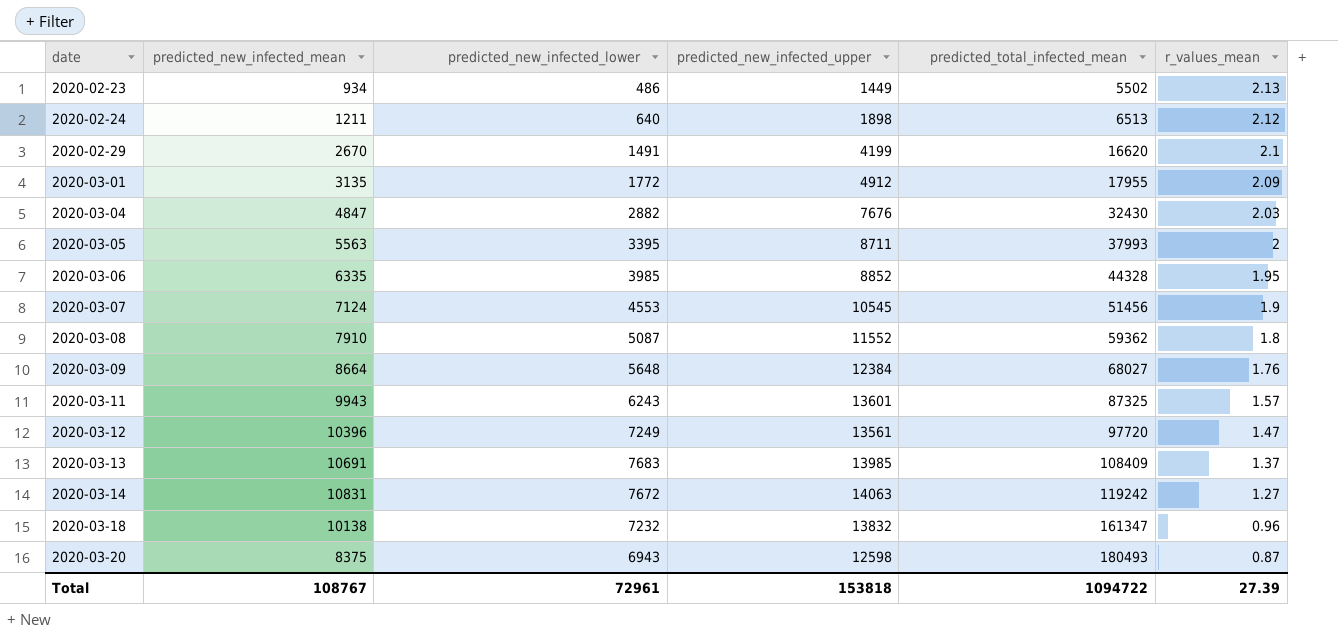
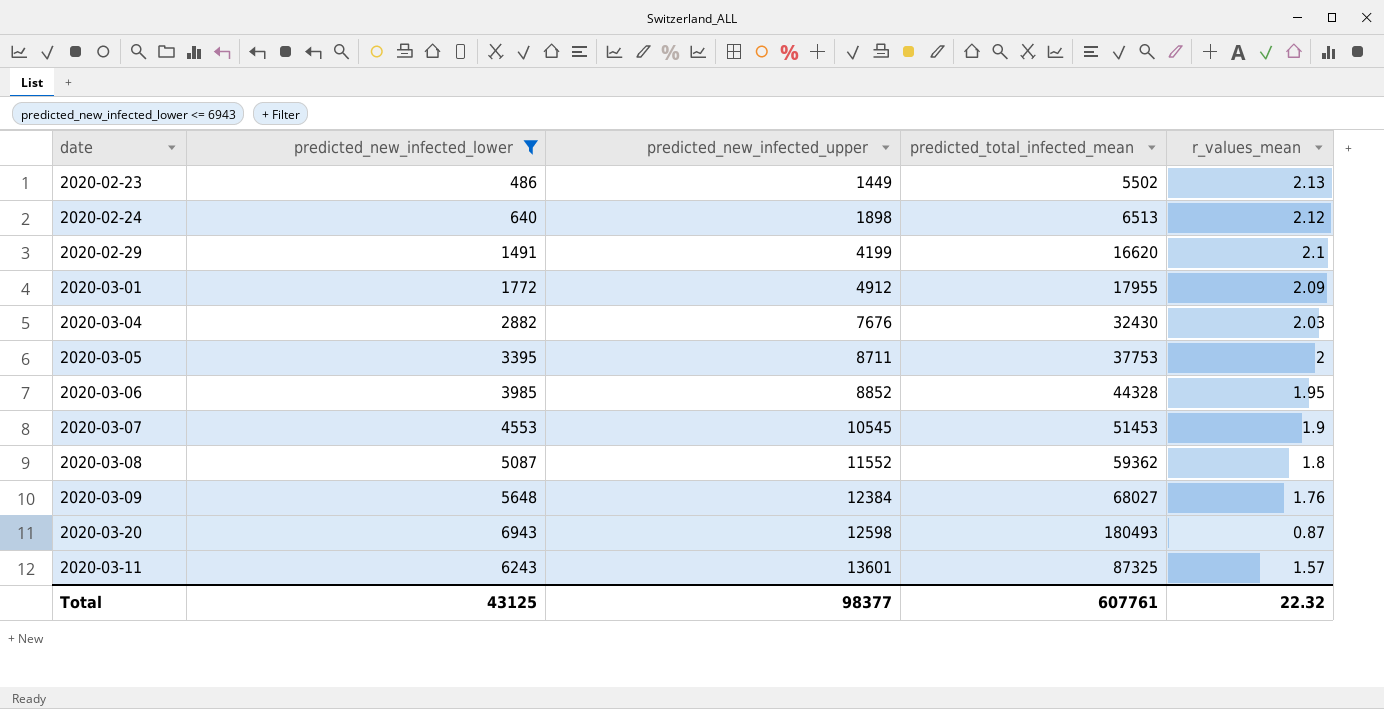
filter: none -> predicted_new_infected_lower <= 6943
row order: date ascending -> predicted_new_infected_upper ascending
column predicted_new_infected_mean | position: 2 -> none
2020-03-05 | predicted_total_infected_mean: 37993 -> 37753
2020-03-07 | predicted_total_infected_mean: 51456 -> 51453
Total | predicted_new_infected_lower: 72961 -> 43125
Total | predicted_new_infected_upper: 153818 -> 98377
Total | predicted_total_infected_mean: 1094722 -> 607761
Total | r_values_mean: 27.39 -> 22.32

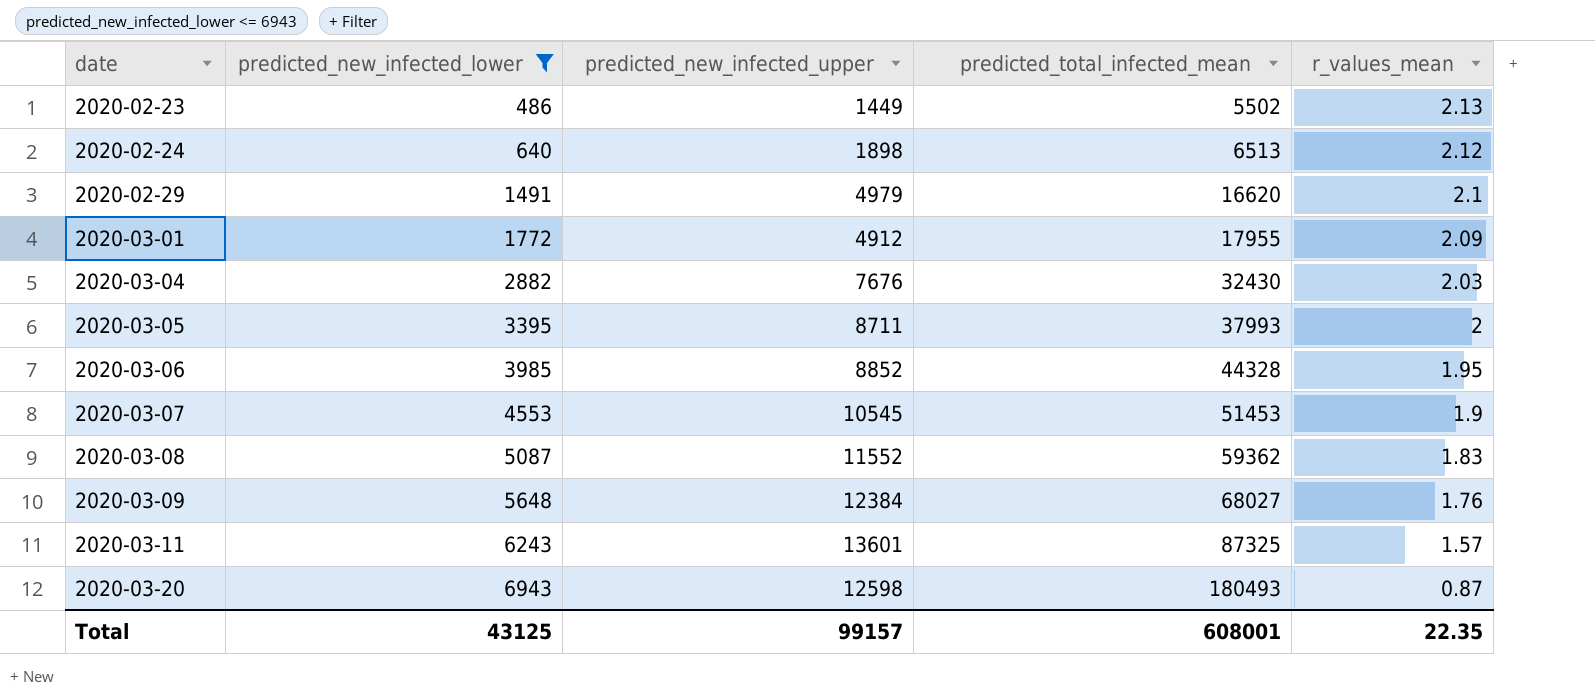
row order: predicted_new_infected_upper ascending -> date ascending
2020-02-29 | predicted_new_infected_upper: 4199 -> 4979
2020-03-05 | predicted_total_infected_mean: 37753 -> 37993
2020-03-08 | r_values_mean: 1.8 -> 1.83
Total | predicted_new_infected_upper: 98377 -> 99157
Total | predicted_total_infected_mean: 607761 -> 608001
Total | r_values_mean: 22.32 -> 22.35

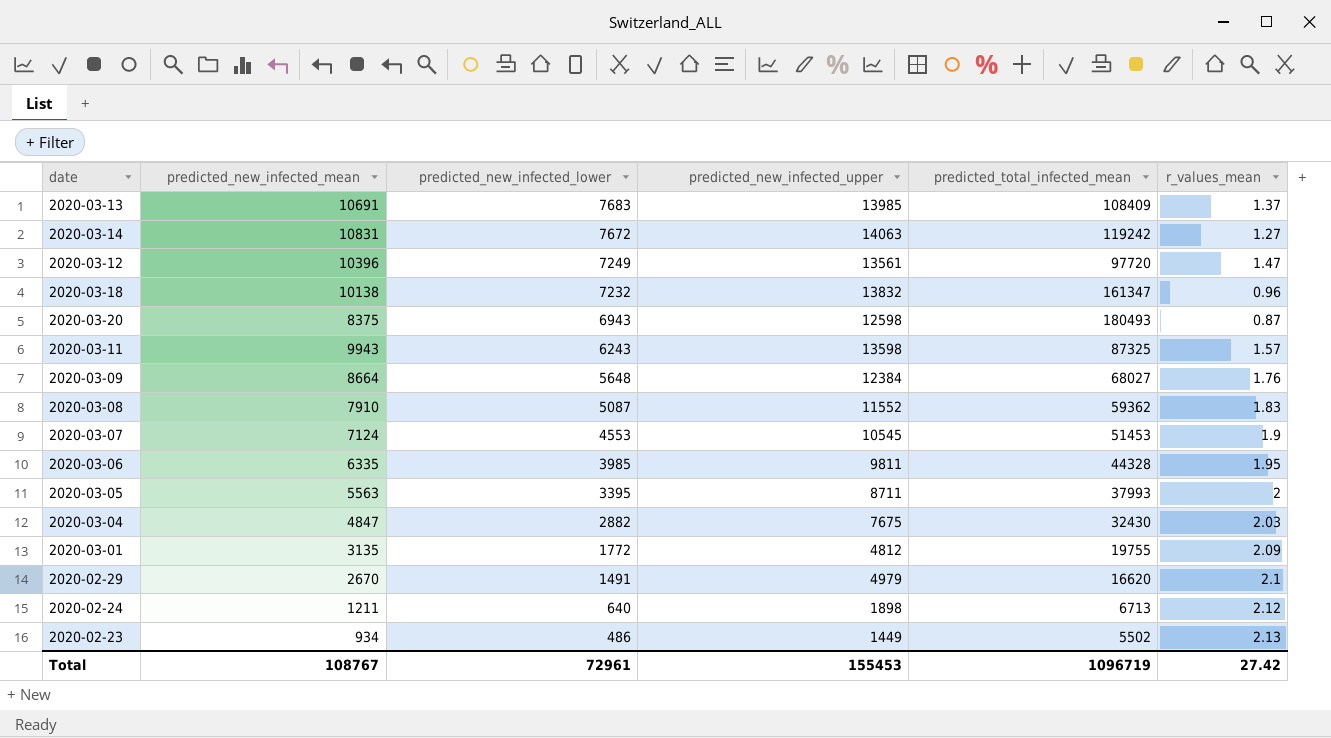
filter: predicted_new_infected_lower <= 6943 -> none
row order: date ascending -> predicted_new_infected_lower descending
column predicted_new_infected_mean | position: none -> 2
2020-03-11 | predicted_new_infected_upper: 13601 -> 13598
2020-03-06 | predicted_new_infected_upper: 8852 -> 9811
2020-03-04 | predicted_new_infected_upper: 7676 -> 7675
2020-03-01 | predicted_new_infected_upper: 4912 -> 4812
2020-03-01 | predicted_total_infected_mean: 17955 -> 19755
2020-02-24 | predicted_total_infected_mean: 6513 -> 6713
Total | predicted_new_infected_lower: 43125 -> 72961
Total | predicted_new_infected_upper: 99157 -> 155453
Total | predicted_total_infected_mean: 608001 -> 1096719
Total | r_values_mean: 22.35 -> 27.42

